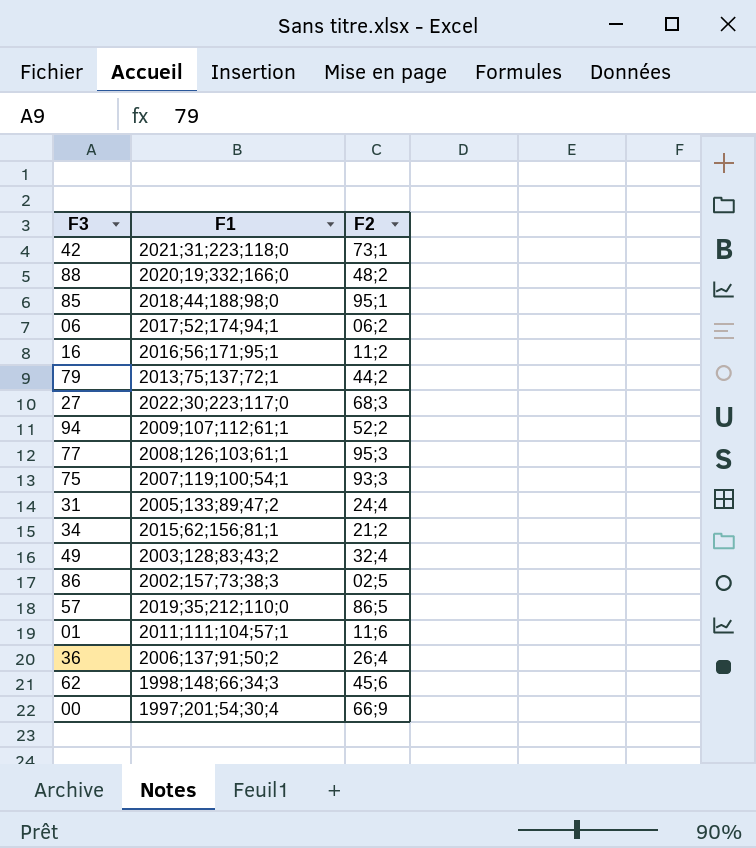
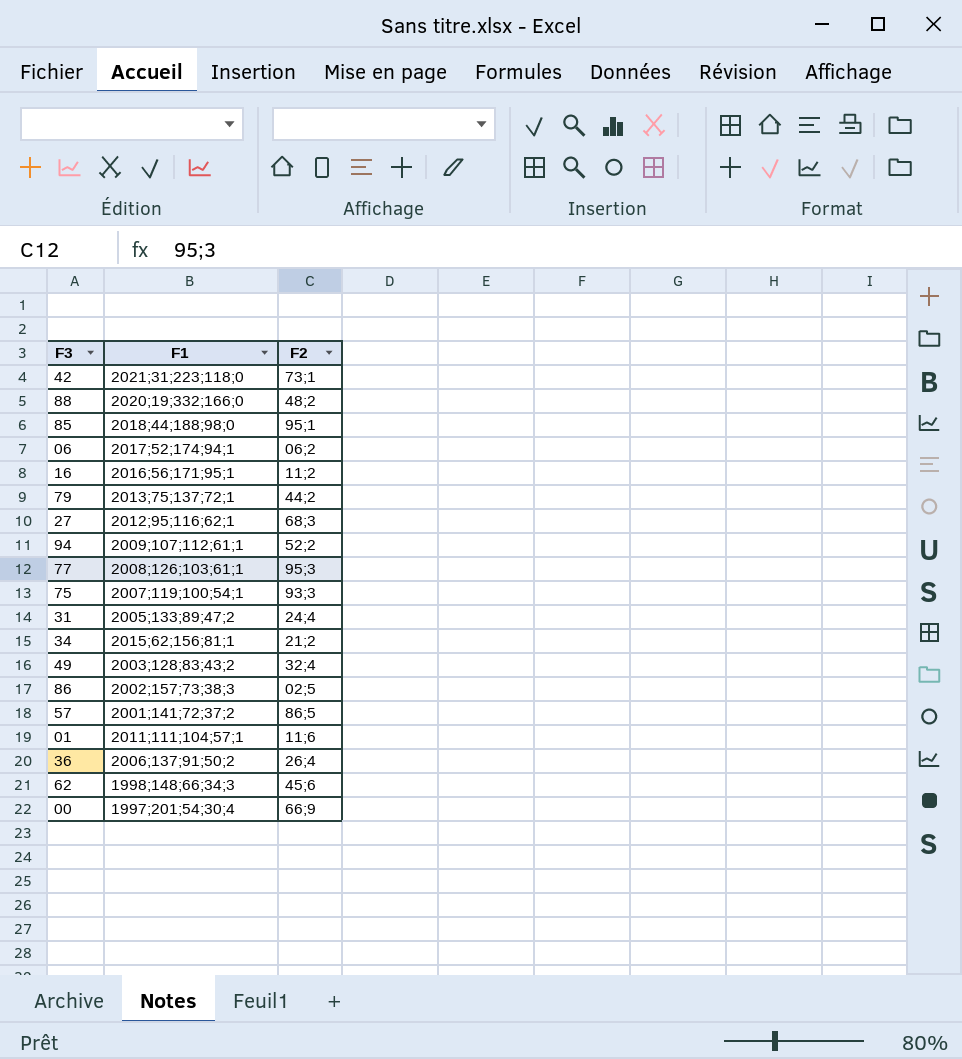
27 | F1: 2022;30;223;117;0 -> 2012;95;116;62;1
57 | F1: 2019;35;212;110;0 -> 2001;141;72;37;2

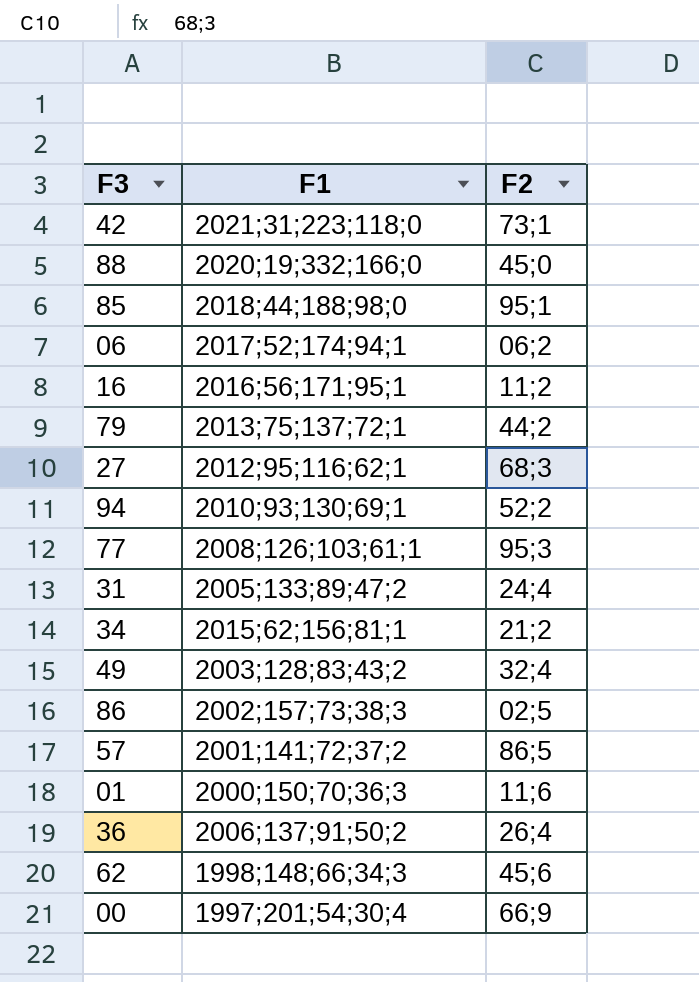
row 75: 2007;119;100;54;1 | 93;3 -> none
88 | F2: 48;2 -> 45;0
94 | F1: 2009;107;112;61;1 -> 2010;93;130;69;1
01 | F1: 2011;111;104;57;1 -> 2000;150;70;36;3

